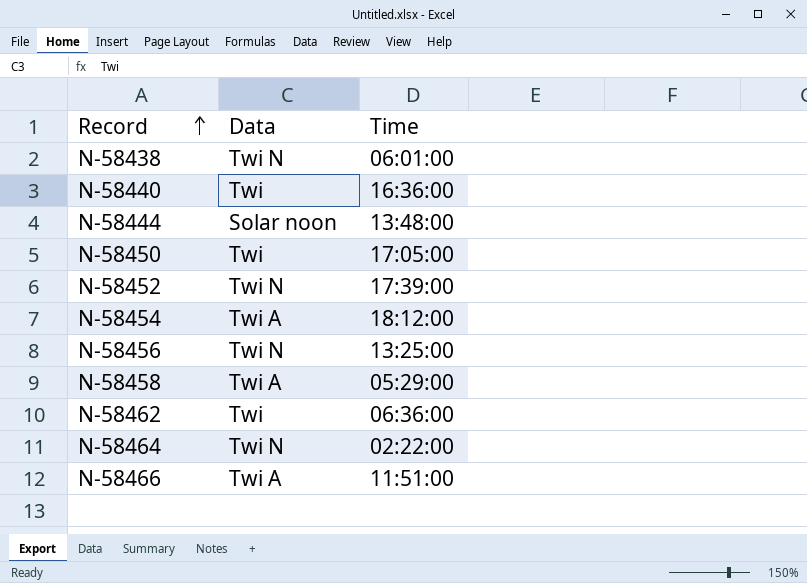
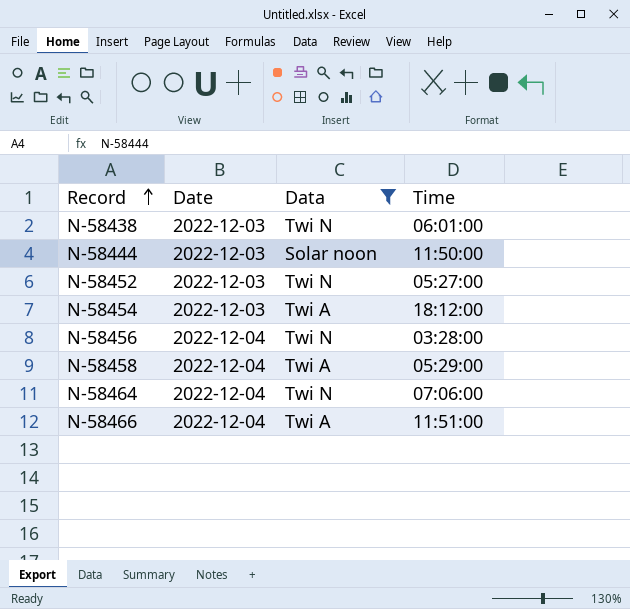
filter: none -> Data != Twi
column Date | position: none -> 2
N-58444 | Time: 13:48:00 -> 11:50:00
N-58452 | Time: 17:39:00 -> 05:27:00
N-58456 | Time: 13:25:00 -> 03:28:00
N-58464 | Time: 02:22:00 -> 07:06:00

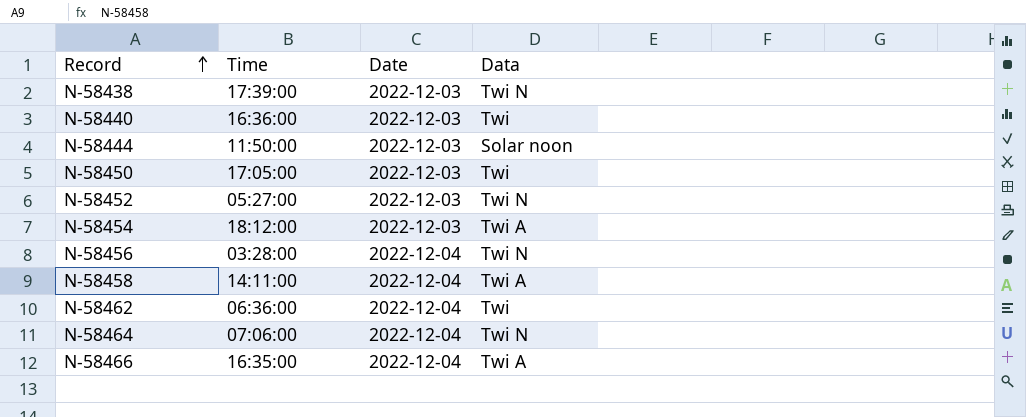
filter: Data != Twi -> none
column Time | position: 4 -> 2
N-58438 | Time: 06:01:00 -> 17:39:00
N-58458 | Time: 05:29:00 -> 14:11:00
N-58466 | Time: 11:51:00 -> 16:35:00

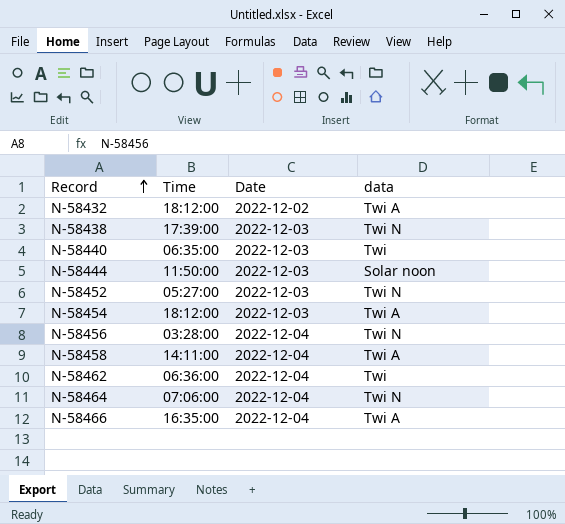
column name: Data -> data
row N-58450: 17:05:00 | 2022-12-03 | Twi -> none
row N-58432: none -> 18:12:00 | 2022-12-02 | Twi A
N-58440 | Time: 16:36:00 -> 06:35:00

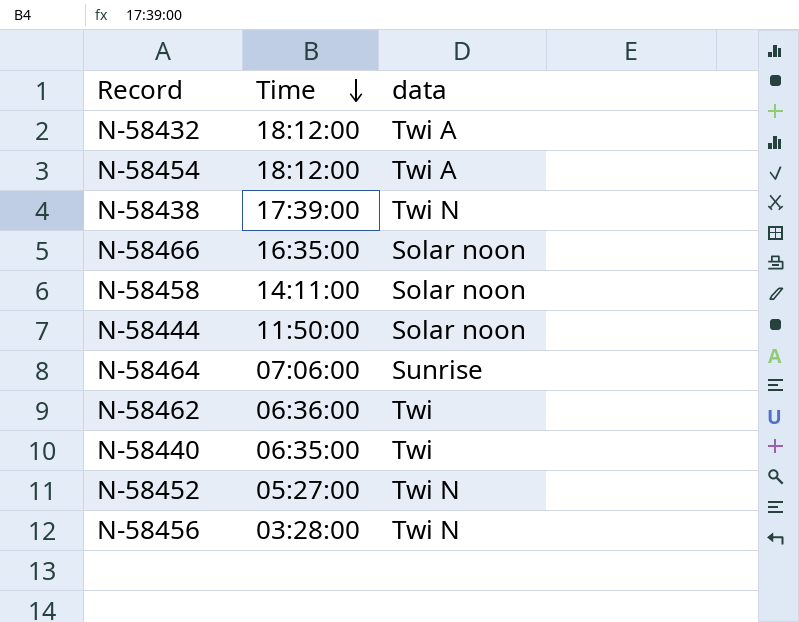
row order: Record ascending -> Time descending
column Date | position: 3 -> none
N-58466 | data: Twi A -> Solar noon
N-58458 | data: Twi A -> Solar noon
N-58464 | data: Twi N -> Sunrise

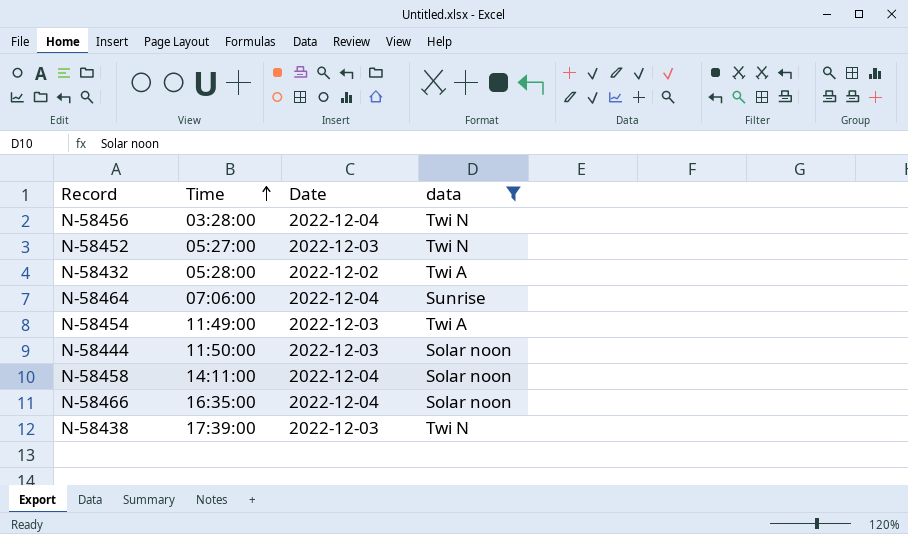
filter: none -> data != Twi
row order: Time descending -> Time ascending
column Date | position: none -> 3
N-58432 | Time: 18:12:00 -> 05:28:00
N-58454 | Time: 18:12:00 -> 11:49:00

